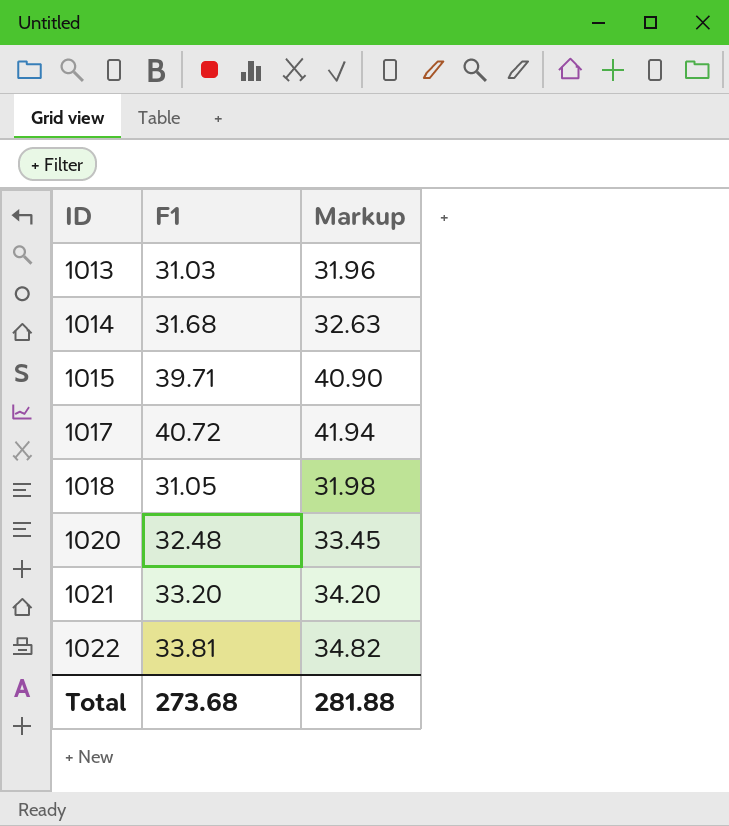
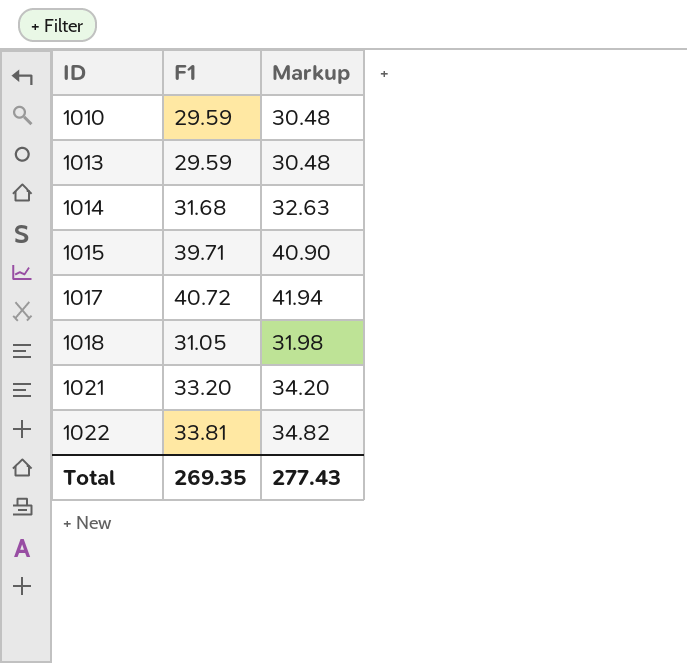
row 1020: 32.48 | 33.45 -> none
row 1010: none -> 29.59 | 30.48
1013 | F1: 31.03 -> 29.59
1013 | Markup: 31.96 -> 30.48
Total | F1: 273.68 -> 269.35
Total | Markup: 281.88 -> 277.43

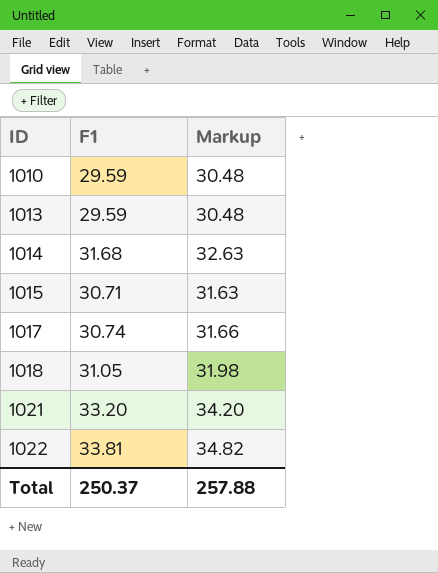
1015 | F1: 39.71 -> 30.71
1015 | Markup: 40.90 -> 31.63
1017 | F1: 40.72 -> 30.74
1017 | Markup: 41.94 -> 31.66
Total | F1: 269.35 -> 250.37
Total | Markup: 277.43 -> 257.88

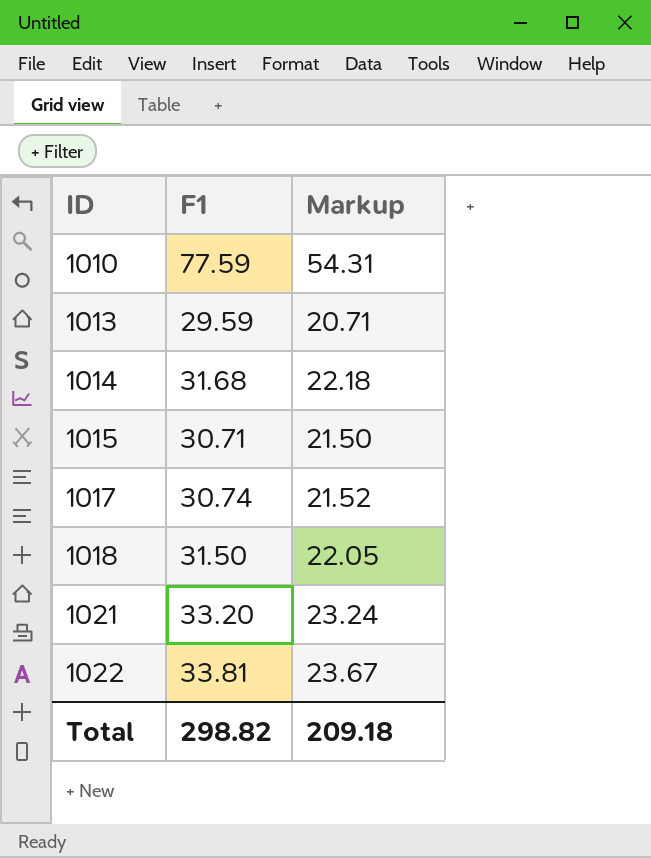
column Markup | formula: [F1] * 1.03 -> [F1] * 0.7
1010 | F1: 29.59 -> 77.59
1018 | F1: 31.05 -> 31.50
Total | F1: 250.37 -> 298.82
Total | Markup: 257.88 -> 209.18

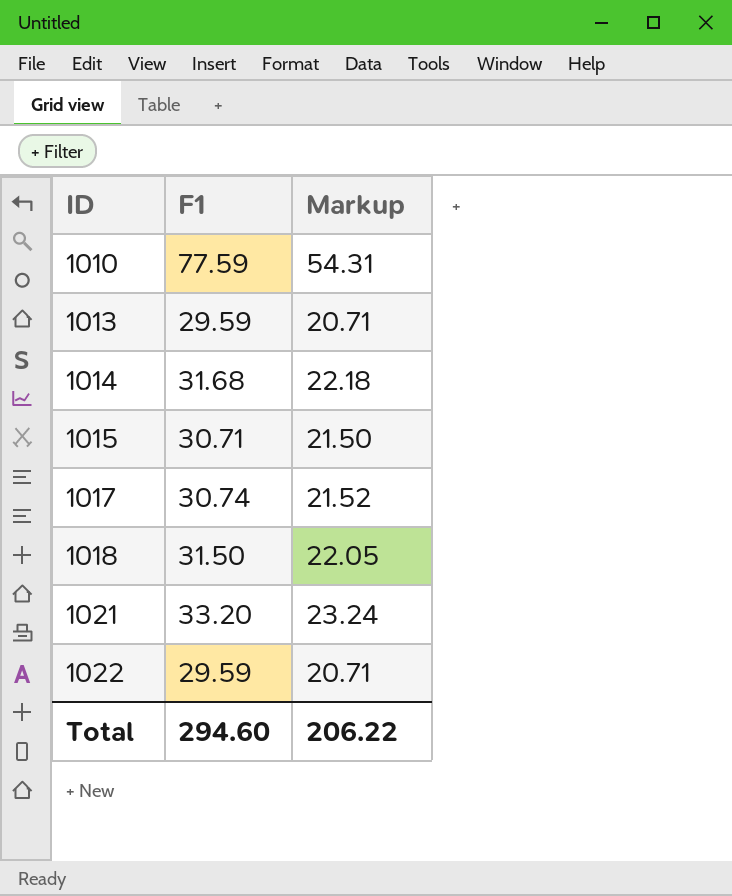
1022 | F1: 33.81 -> 29.59
1022 | Markup: 23.67 -> 20.71
Total | F1: 298.82 -> 294.60
Total | Markup: 209.18 -> 206.22

